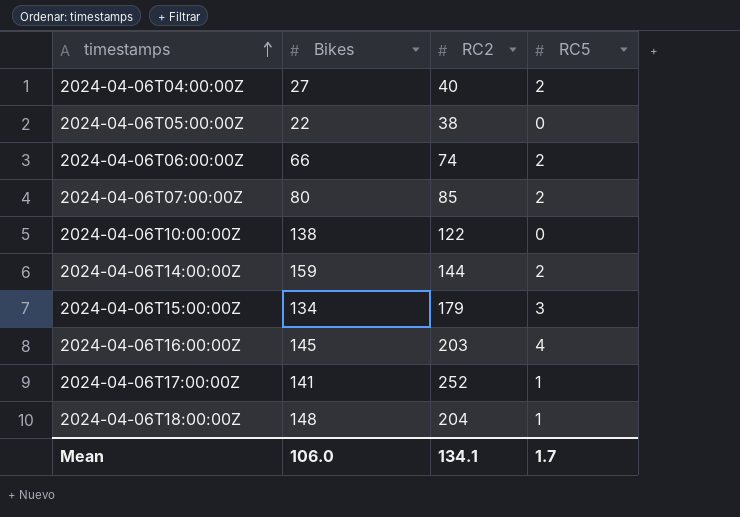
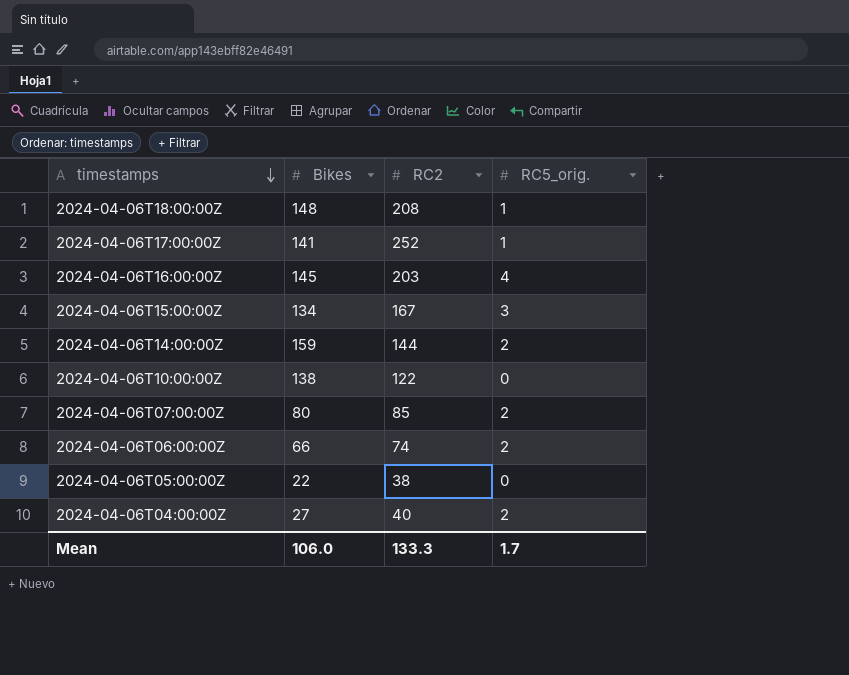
row order: timestamps ascending -> timestamps descending
column name: RC5 -> RC5_orig.
2024-04-06T18:00:00Z | RC2: 204 -> 208
2024-04-06T15:00:00Z | RC2: 179 -> 167
Mean | RC2: 134.1 -> 133.3

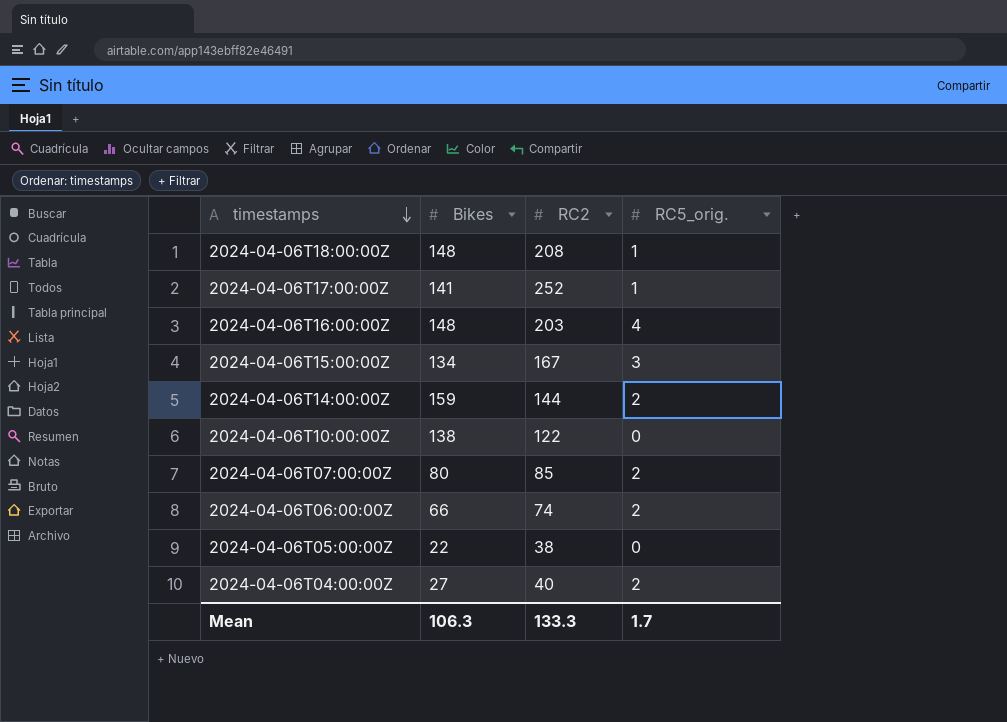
2024-04-06T16:00:00Z | Bikes: 145 -> 148
Mean | Bikes: 106.0 -> 106.3

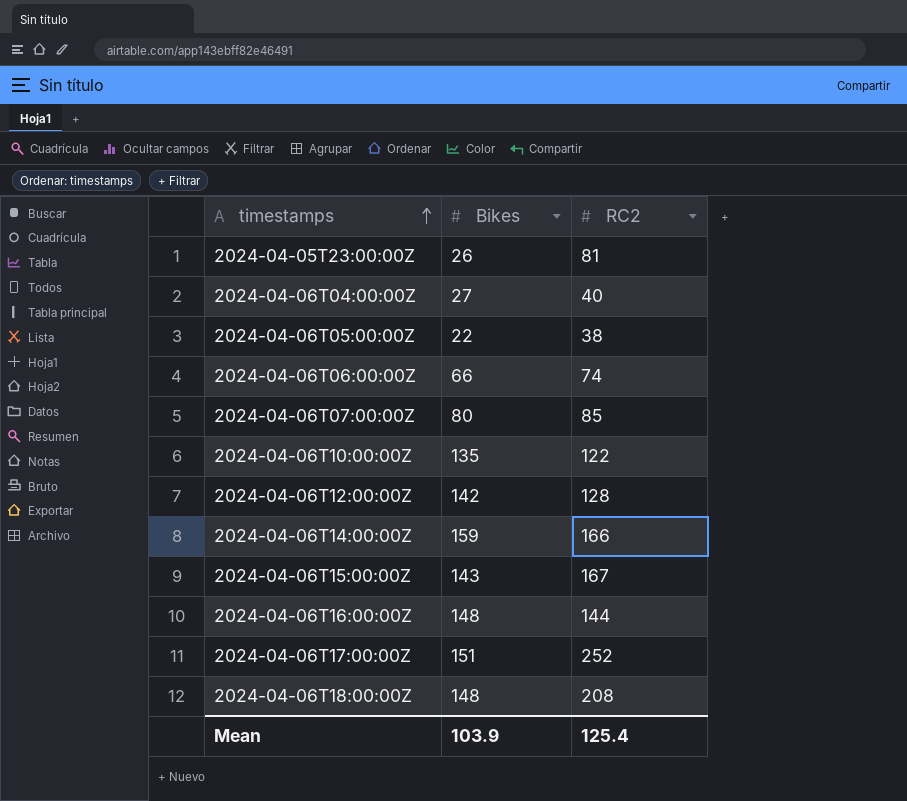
row order: timestamps descending -> timestamps ascending
column RC5_orig. | position: 4 -> none
row 2024-04-05T23:00:00Z: none -> 26 | 81
2024-04-06T10:00:00Z | Bikes: 138 -> 135
row 2024-04-06T12:00:00Z: none -> 142 | 128
2024-04-06T14:00:00Z | RC2: 144 -> 166
2024-04-06T15:00:00Z | Bikes: 134 -> 143
2024-04-06T16:00:00Z | RC2: 203 -> 144
2024-04-06T17:00:00Z | Bikes: 141 -> 151
Mean | Bikes: 106.3 -> 103.9
Mean | RC2: 133.3 -> 125.4

